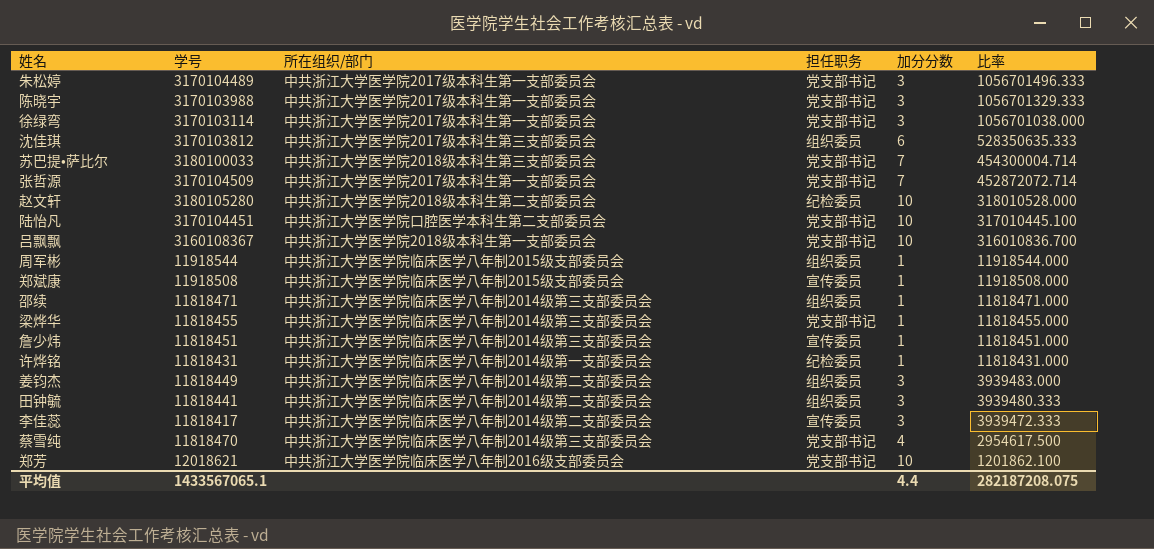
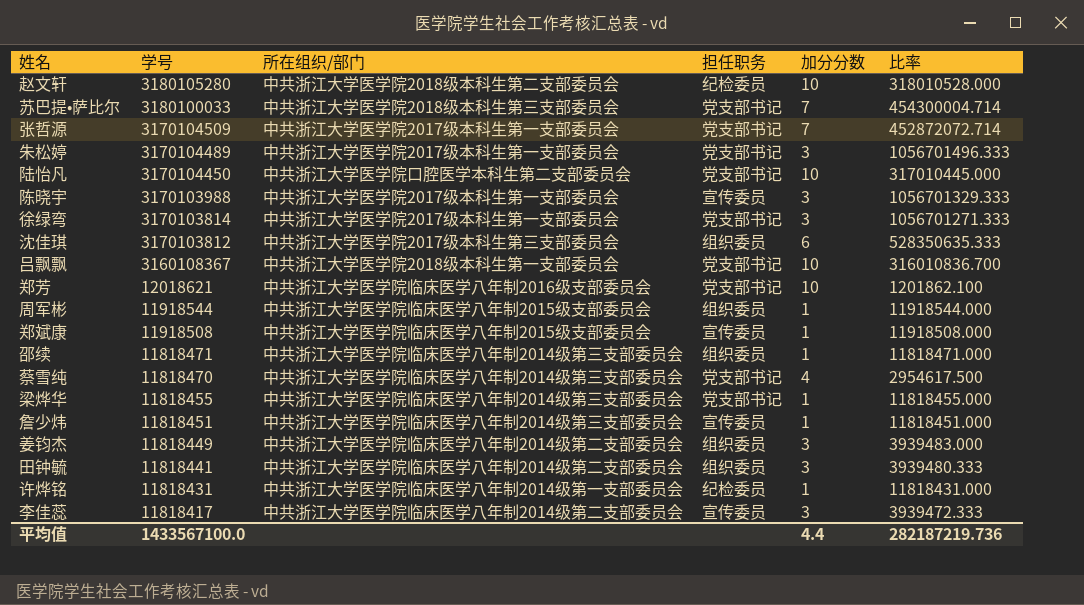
row order: 比率 descending -> 学号 descending
陆怡凡 | 学号: 3170104451 -> 3170104450
陆怡凡 | 比率: 317010445.100 -> 317010445.000
陈晓宇 | 担任职务: 党支部书记 -> 宣传委员
徐绿弯 | 学号: 3170103114 -> 3170103814
徐绿弯 | 比率: 1056701038.000 -> 1056701271.333
平均值 | 学号: 1433567065.1 -> 1433567100.0
平均值 | 比率: 282187208.075 -> 282187219.736

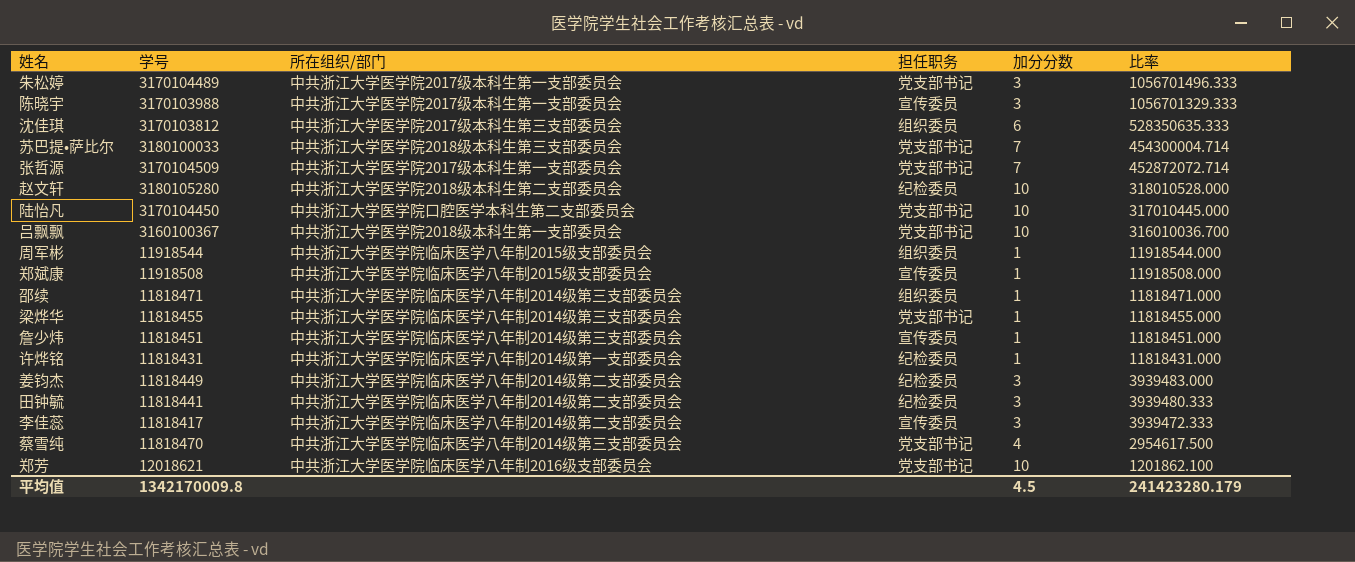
row order: 学号 descending -> 比率 descending
row 徐绿弯: 3170103814 | 中共浙江大学医学院2017级本科生第一支部委员会 | 党支部书记 | 3 | 1056701271.333 -> none
吕飘飘 | 学号: 3160108367 -> 3160100367
吕飘飘 | 比率: 316010836.700 -> 316010036.700
姜钧杰 | 担任职务: 组织委员 -> 纪检委员
田钟毓 | 担任职务: 组织委员 -> 纪检委员
平均值 | 学号: 1433567100.0 -> 1342170009.8
平均值 | 加分分数: 4.4 -> 4.5
平均值 | 比率: 282187219.736 -> 241423280.179

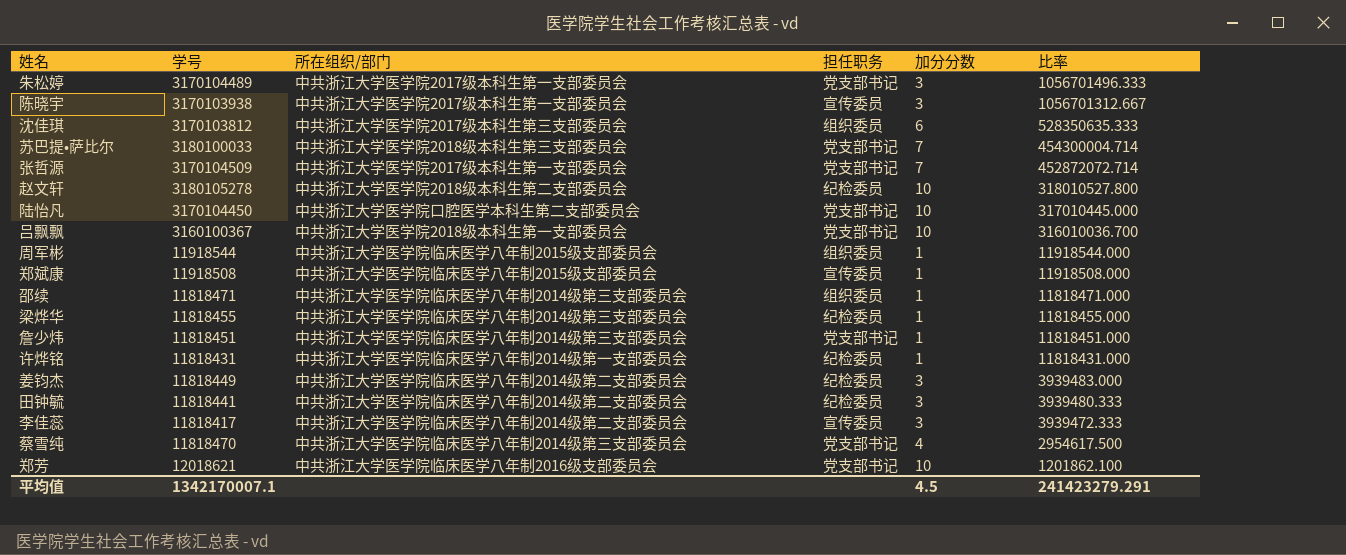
陈晓宇 | 学号: 3170103988 -> 3170103938
陈晓宇 | 比率: 1056701329.333 -> 1056701312.667
赵文轩 | 学号: 3180105280 -> 3180105278
赵文轩 | 比率: 318010528.000 -> 318010527.800
梁烨华 | 担任职务: 党支部书记 -> 纪检委员
詹少炜 | 担任职务: 宣传委员 -> 党支部书记
平均值 | 学号: 1342170009.8 -> 1342170007.1
平均值 | 比率: 241423280.179 -> 241423279.291

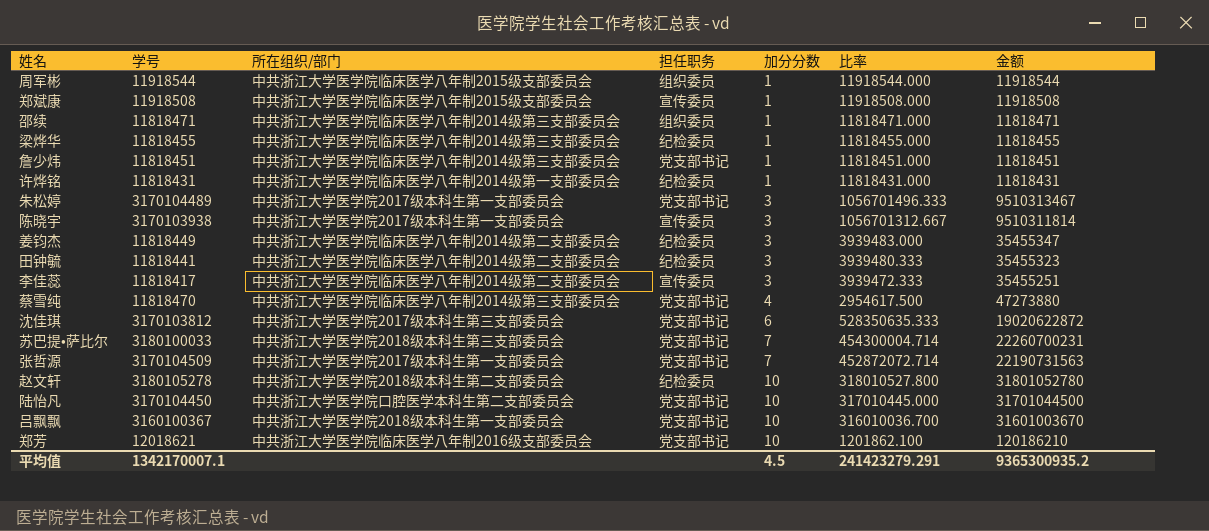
row order: 比率 descending -> 加分分数 ascending
column 金额 | formula: none -> [学号] * [加分分数]
沈佳琪 | 担任职务: 组织委员 -> 党支部书记

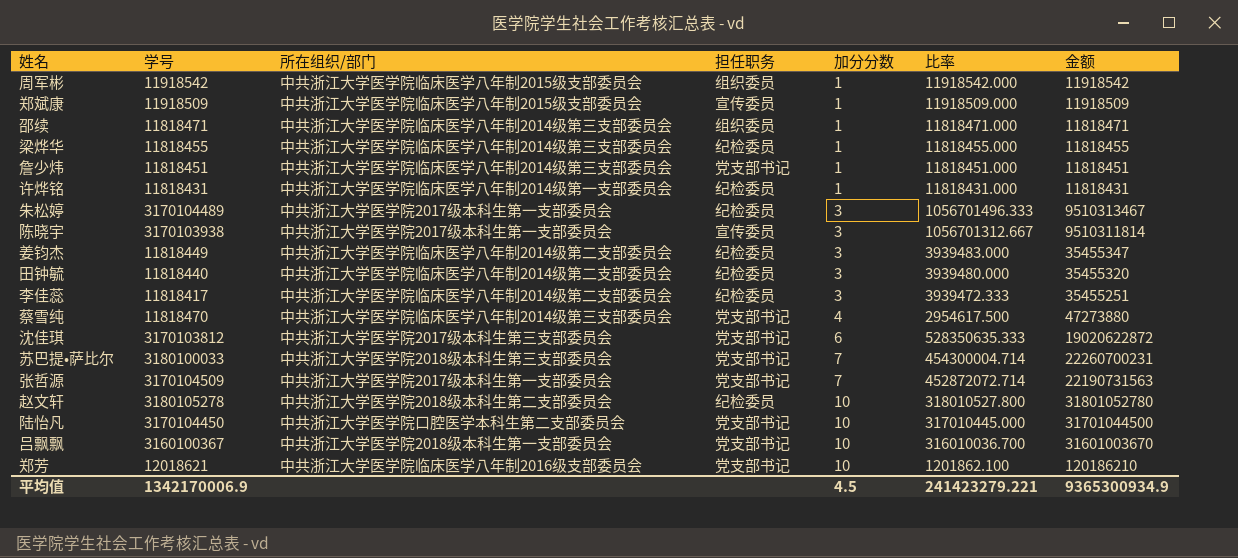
周军彬 | 学号: 11918544 -> 11918542
周军彬 | 比率: 11918544.000 -> 11918542.000
周军彬 | 金额: 11918544 -> 11918542
郑斌康 | 学号: 11918508 -> 11918509
郑斌康 | 比率: 11918508.000 -> 11918509.000
郑斌康 | 金额: 11918508 -> 11918509
朱松婷 | 担任职务: 党支部书记 -> 纪检委员
田钟毓 | 学号: 11818441 -> 11818440
田钟毓 | 比率: 3939480.333 -> 3939480.000
田钟毓 | 金额: 35455323 -> 35455320
李佳蕊 | 担任职务: 宣传委员 -> 纪检委员
平均值 | 学号: 1342170007.1 -> 1342170006.9
平均值 | 比率: 241423279.291 -> 241423279.221
平均值 | 金额: 9365300935.2 -> 9365300934.9

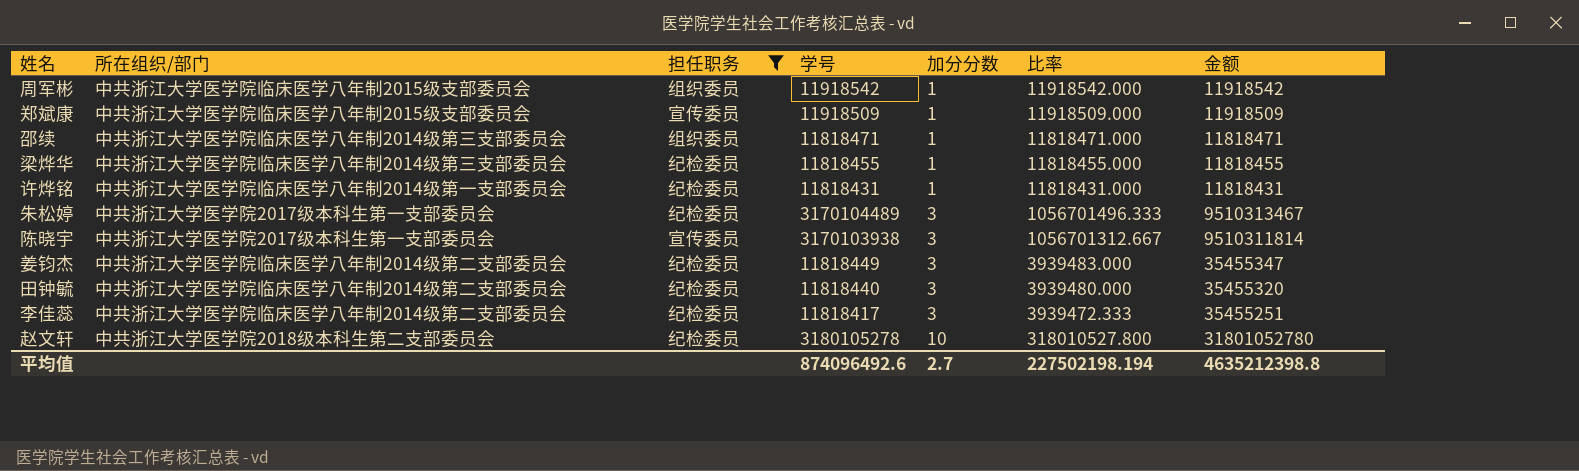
filter: none -> 担任职务 != 党支部书记
column 学号 | position: 2 -> 4
平均值 | 学号: 1342170006.9 -> 874096492.6
平均值 | 加分分数: 4.5 -> 2.7
平均值 | 比率: 241423279.221 -> 227502198.194
平均值 | 金额: 9365300934.9 -> 4635212398.8

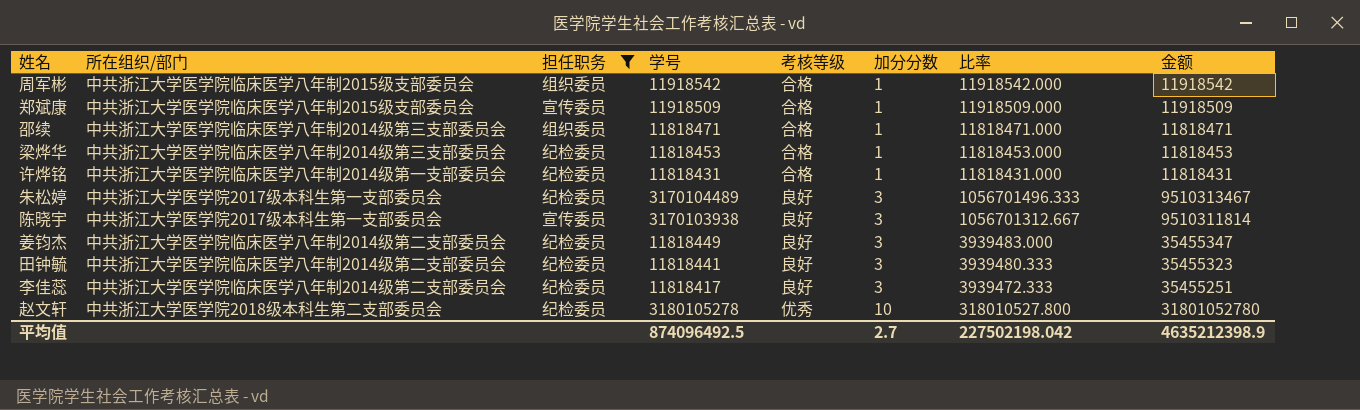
column 考核等级 | position: none -> 5
梁烨华 | 学号: 11818455 -> 11818453
梁烨华 | 比率: 11818455.000 -> 11818453.000
梁烨华 | 金额: 11818455 -> 11818453
田钟毓 | 学号: 11818440 -> 11818441
田钟毓 | 比率: 3939480.000 -> 3939480.333
田钟毓 | 金额: 35455320 -> 35455323
平均值 | 学号: 874096492.6 -> 874096492.5
平均值 | 比率: 227502198.194 -> 227502198.042
平均值 | 金额: 4635212398.8 -> 4635212398.9

